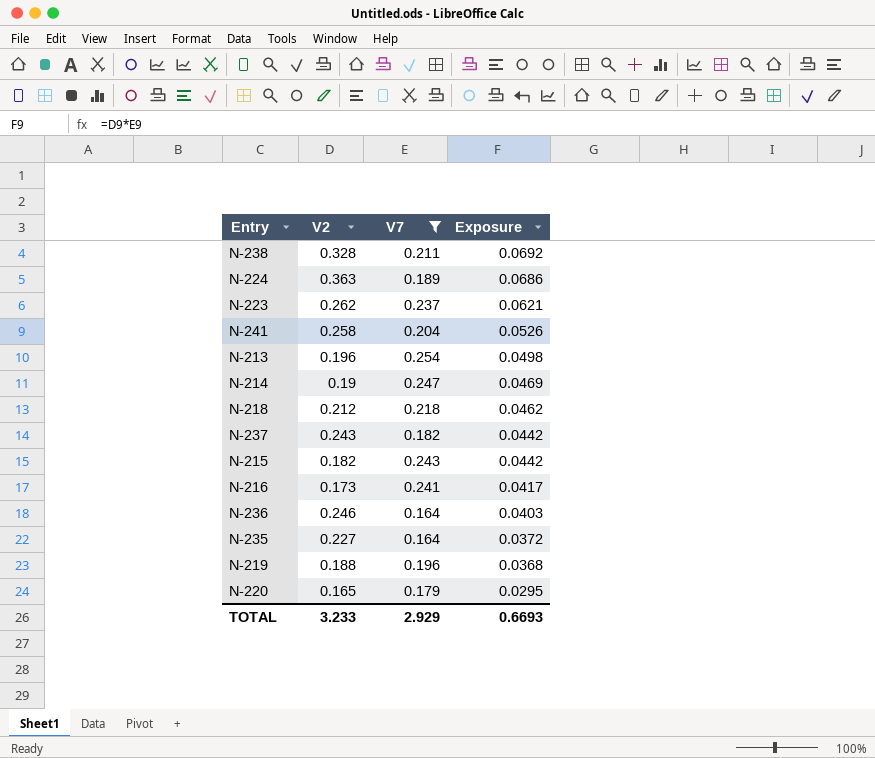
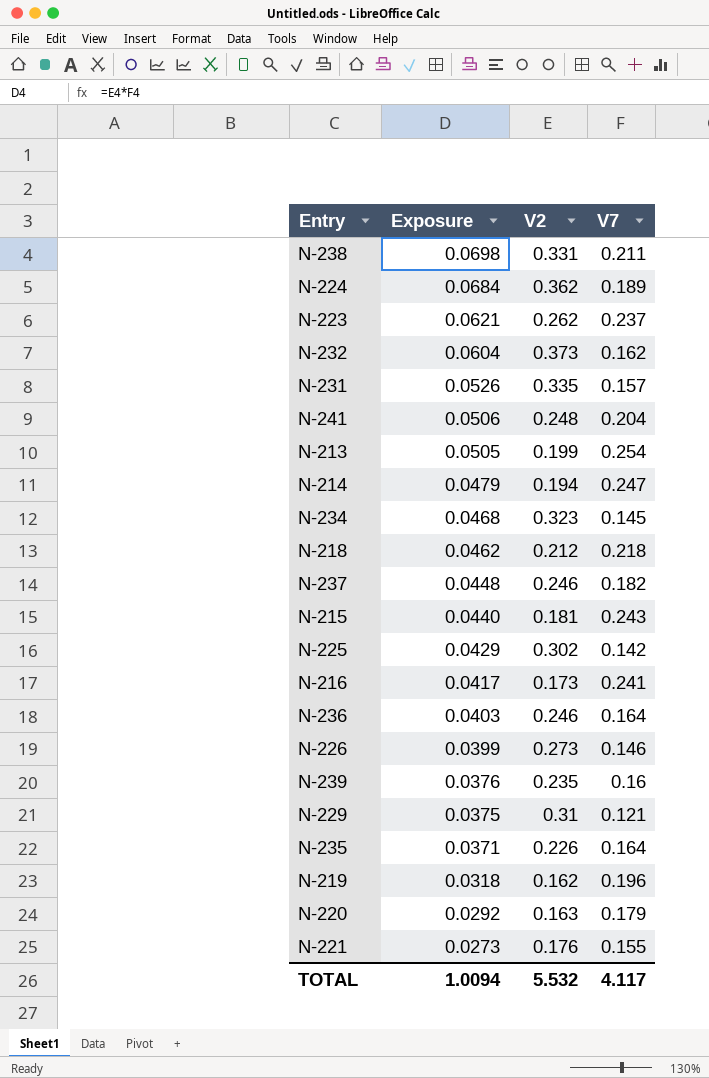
filter: V7 >= 0.164 -> none
column Exposure | position: 4 -> 2
N-238 | Exposure: 0.0692 -> 0.0698
N-238 | V2: 0.328 -> 0.331
N-224 | Exposure: 0.0686 -> 0.0684
N-224 | V2: 0.363 -> 0.362
N-241 | Exposure: 0.0526 -> 0.0506
N-241 | V2: 0.258 -> 0.248
N-213 | Exposure: 0.0498 -> 0.0505
N-213 | V2: 0.196 -> 0.199
N-214 | Exposure: 0.0469 -> 0.0479
N-214 | V2: 0.19 -> 0.194
N-237 | Exposure: 0.0442 -> 0.0448
N-237 | V2: 0.243 -> 0.246
N-215 | Exposure: 0.0442 -> 0.0440
N-215 | V2: 0.182 -> 0.181
N-235 | Exposure: 0.0372 -> 0.0371
N-235 | V2: 0.227 -> 0.226
N-219 | Exposure: 0.0368 -> 0.0318
N-219 | V2: 0.188 -> 0.162
N-220 | Exposure: 0.0295 -> 0.0292
N-220 | V2: 0.165 -> 0.163
TOTAL | Exposure: 0.6693 -> 1.0094
TOTAL | V2: 3.233 -> 5.532
TOTAL | V7: 2.929 -> 4.117

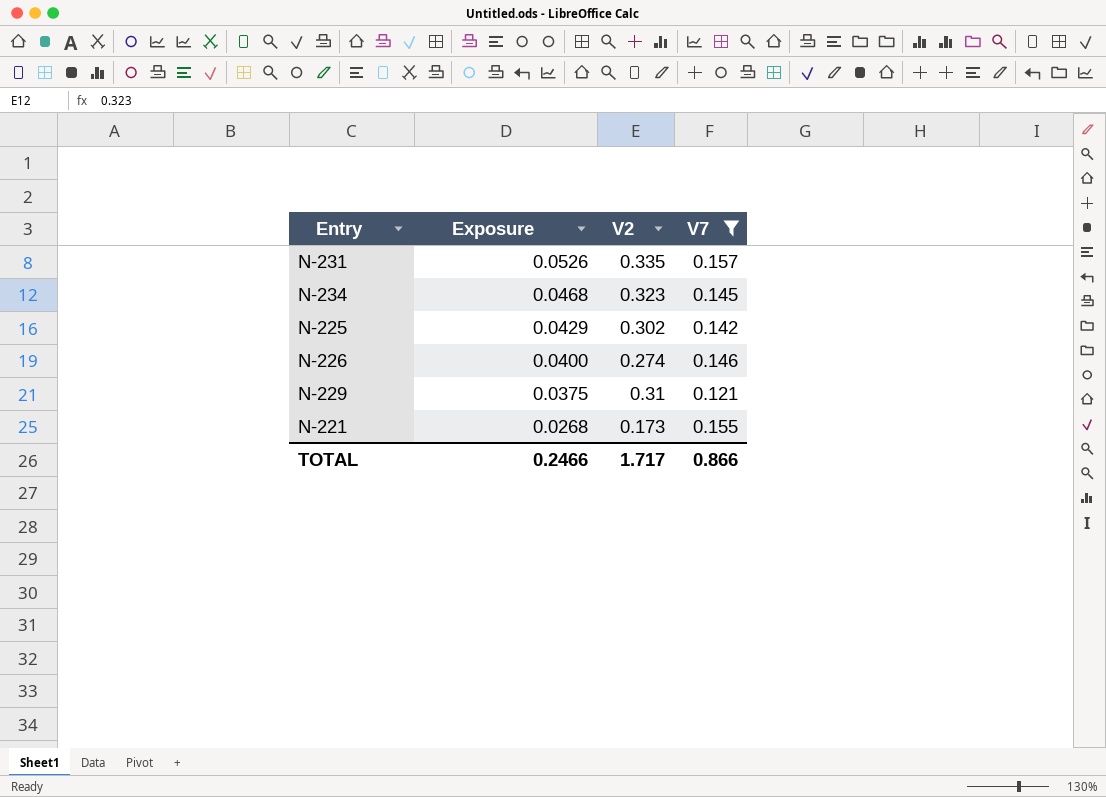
filter: none -> V7 <= 0.157
N-226 | Exposure: 0.0399 -> 0.0400
N-226 | V2: 0.273 -> 0.274
N-221 | Exposure: 0.0273 -> 0.0268
N-221 | V2: 0.176 -> 0.173
TOTAL | Exposure: 1.0094 -> 0.2466
TOTAL | V2: 5.532 -> 1.717
TOTAL | V7: 4.117 -> 0.866

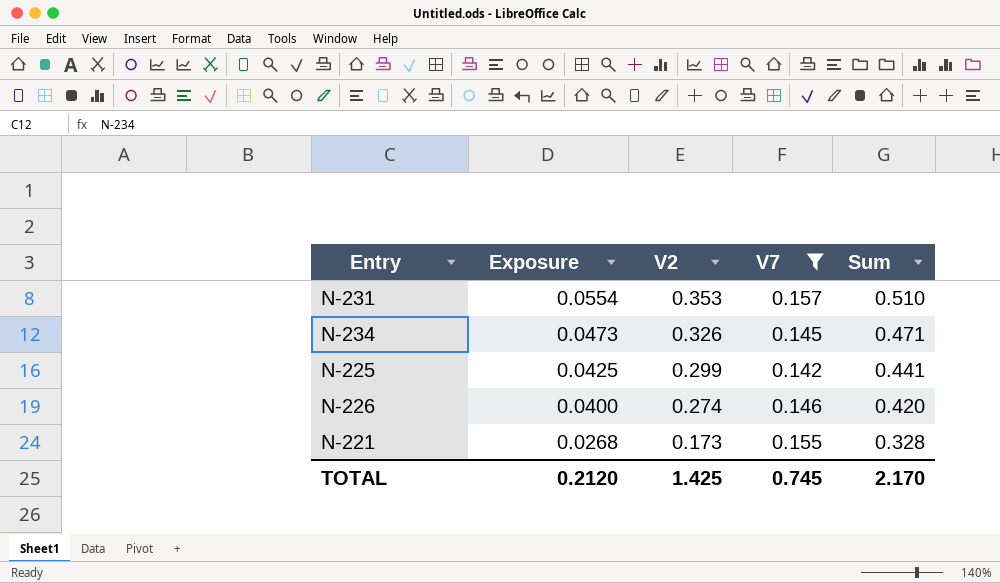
column Sum | formula: none -> [V2] + [V7]
row N-229: 0.0375 | 0.31 | 0.121 -> none
N-231 | Exposure: 0.0526 -> 0.0554
N-231 | V2: 0.335 -> 0.353
N-234 | Exposure: 0.0468 -> 0.0473
N-234 | V2: 0.323 -> 0.326
N-225 | Exposure: 0.0429 -> 0.0425
N-225 | V2: 0.302 -> 0.299
TOTAL | Exposure: 0.2466 -> 0.2120
TOTAL | V2: 1.717 -> 1.425
TOTAL | V7: 0.866 -> 0.745

